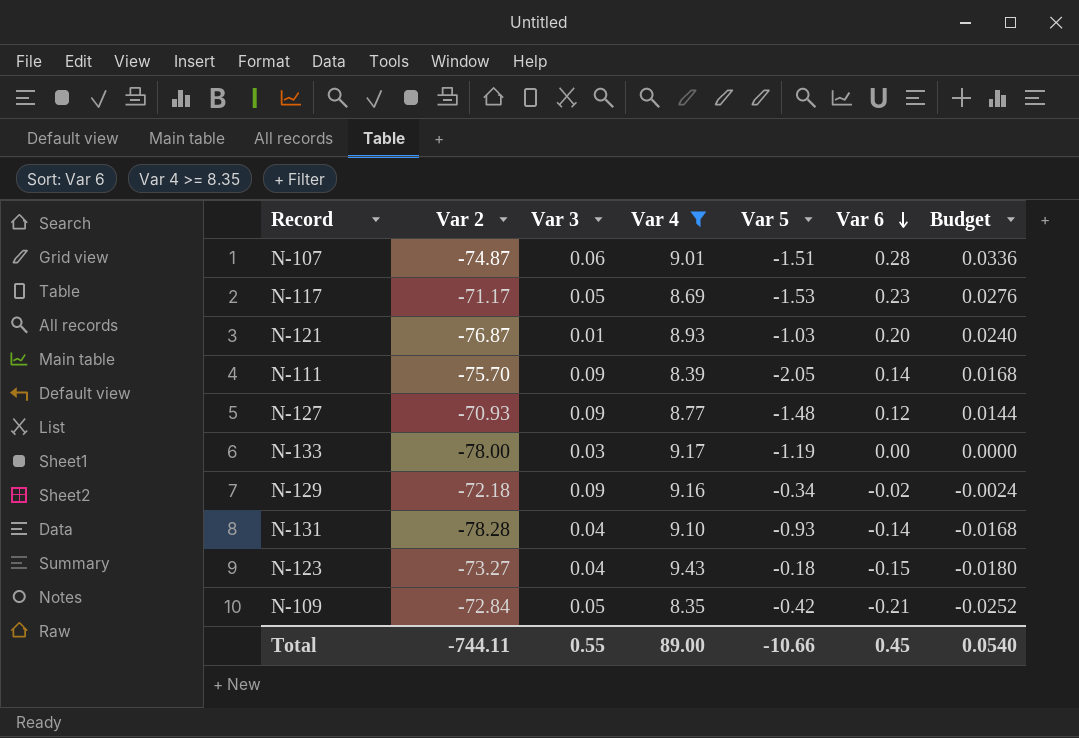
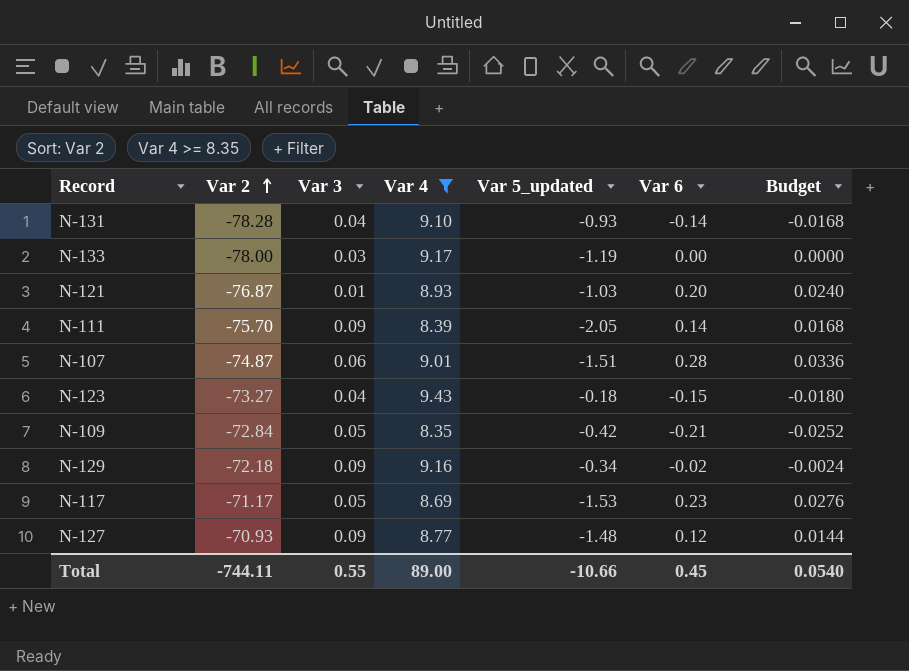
row order: Var 6 descending -> Var 2 ascending
column name: Var 5 -> Var 5_updated

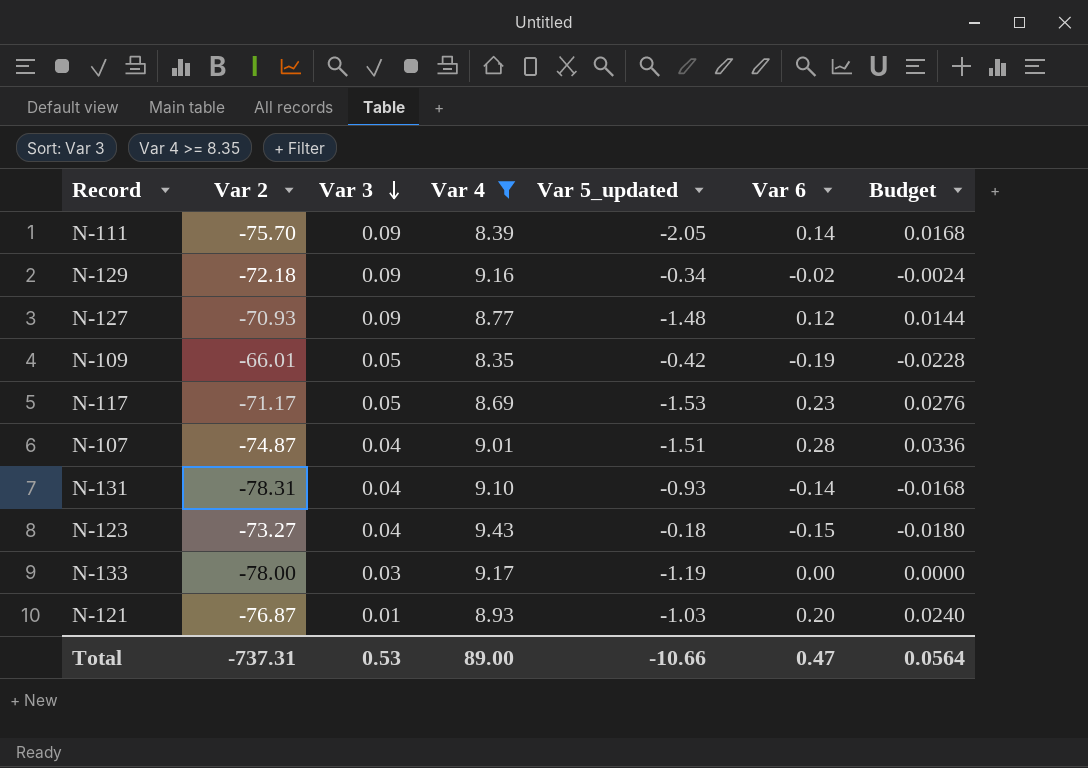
row order: Var 2 ascending -> Var 3 descending
N-109 | Var 2: -72.84 -> -66.01
N-109 | Var 6: -0.21 -> -0.19
N-109 | Budget: -0.0252 -> -0.0228
N-107 | Var 3: 0.06 -> 0.04
N-131 | Var 2: -78.28 -> -78.31
Total | Var 2: -744.11 -> -737.31
Total | Var 3: 0.55 -> 0.53
Total | Var 6: 0.45 -> 0.47
Total | Budget: 0.0540 -> 0.0564

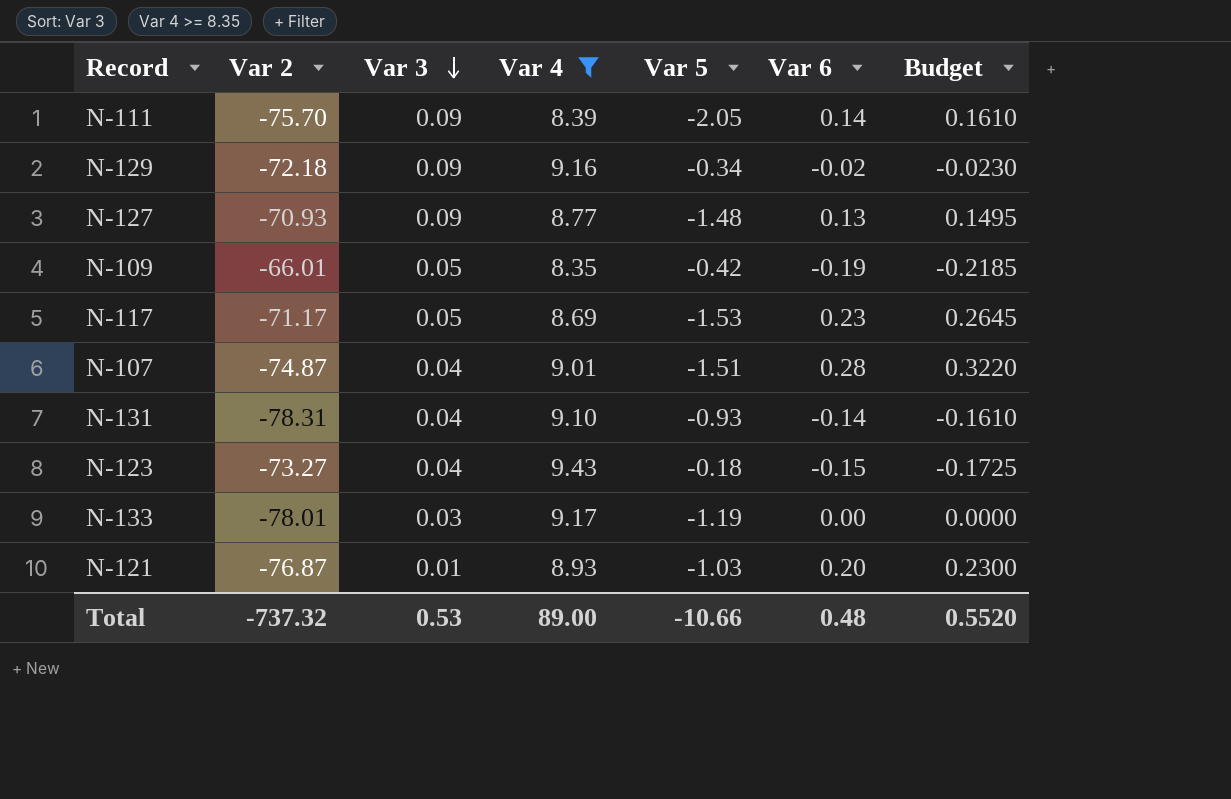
column name: Var 5_updated -> Var 5
column Budget | formula: [Var 6] * 0.12 -> [Var 6] * 1.15
N-127 | Var 6: 0.12 -> 0.13
N-133 | Var 2: -78.00 -> -78.01
Total | Var 2: -737.31 -> -737.32
Total | Var 6: 0.47 -> 0.48
Total | Budget: 0.0564 -> 0.5520

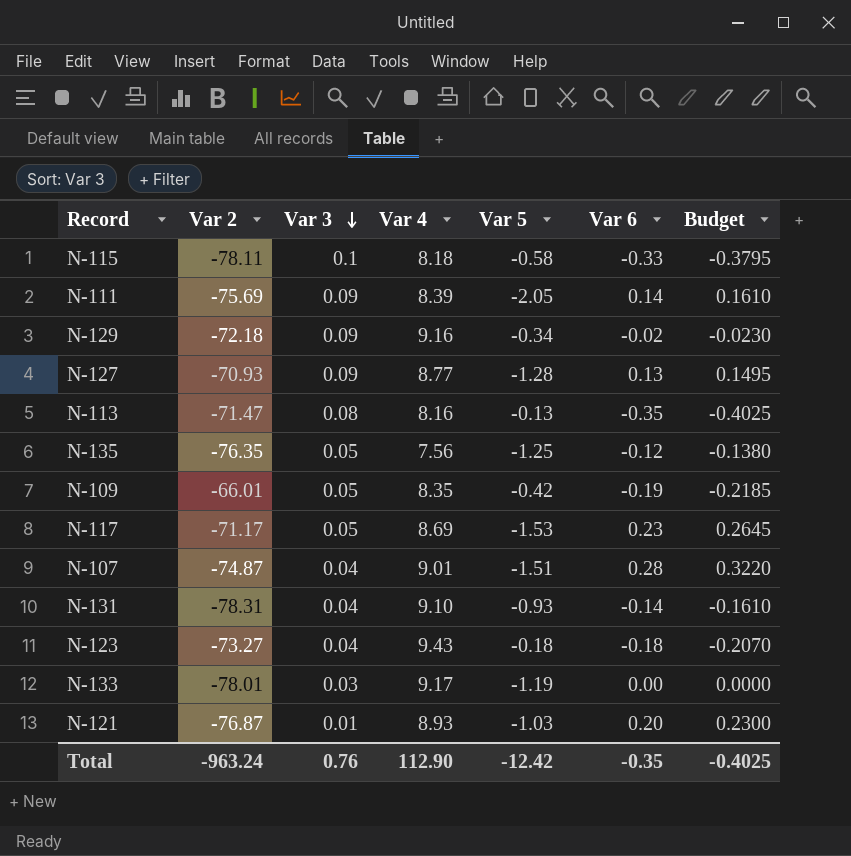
filter: Var 4 >= 8.35 -> none
N-111 | Var 2: -75.70 -> -75.69
N-127 | Var 5: -1.48 -> -1.28
N-123 | Var 6: -0.15 -> -0.18
N-123 | Budget: -0.1725 -> -0.2070
Total | Var 2: -737.32 -> -963.24
Total | Var 3: 0.53 -> 0.76
Total | Var 4: 89.00 -> 112.90
Total | Var 5: -10.66 -> -12.42
Total | Var 6: 0.48 -> -0.35
Total | Budget: 0.5520 -> -0.4025

